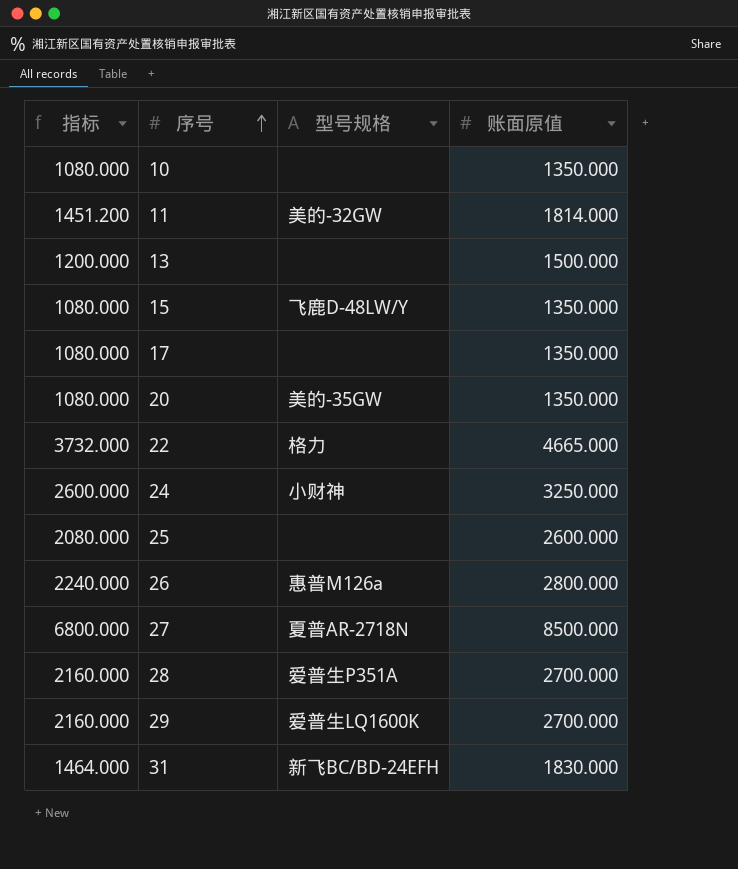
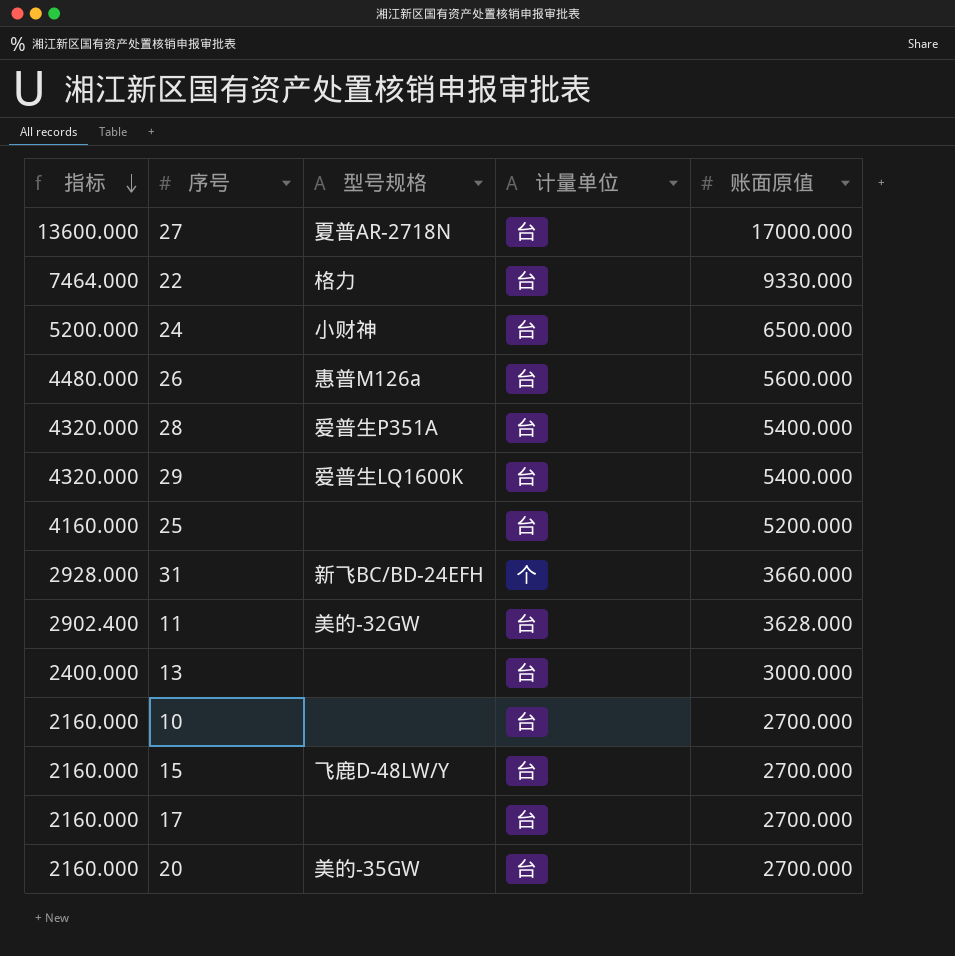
row order: 序号 ascending -> 指标 descending
column 计量单位 | position: none -> 4
27 | 指标: 6800.000 -> 13600.000
27 | 账面原值: 8500.000 -> 17000.000
22 | 指标: 3732.000 -> 7464.000
22 | 账面原值: 4665.000 -> 9330.000
24 | 指标: 2600.000 -> 5200.000
24 | 账面原值: 3250.000 -> 6500.000
26 | 指标: 2240.000 -> 4480.000
26 | 账面原值: 2800.000 -> 5600.000
28 | 指标: 2160.000 -> 4320.000
28 | 账面原值: 2700.000 -> 5400.000
29 | 指标: 2160.000 -> 4320.000
29 | 账面原值: 2700.000 -> 5400.000
25 | 指标: 2080.000 -> 4160.000
25 | 账面原值: 2600.000 -> 5200.000
31 | 指标: 1464.000 -> 2928.000
31 | 账面原值: 1830.000 -> 3660.000
11 | 指标: 1451.200 -> 2902.400
11 | 账面原值: 1814.000 -> 3628.000
13 | 指标: 1200.000 -> 2400.000
13 | 账面原值: 1500.000 -> 3000.000
10 | 指标: 1080.000 -> 2160.000
10 | 账面原值: 1350.000 -> 2700.000
15 | 指标: 1080.000 -> 2160.000
15 | 账面原值: 1350.000 -> 2700.000
17 | 指标: 1080.000 -> 2160.000
17 | 账面原值: 1350.000 -> 2700.000
20 | 指标: 1080.000 -> 2160.000
20 | 账面原值: 1350.000 -> 2700.000

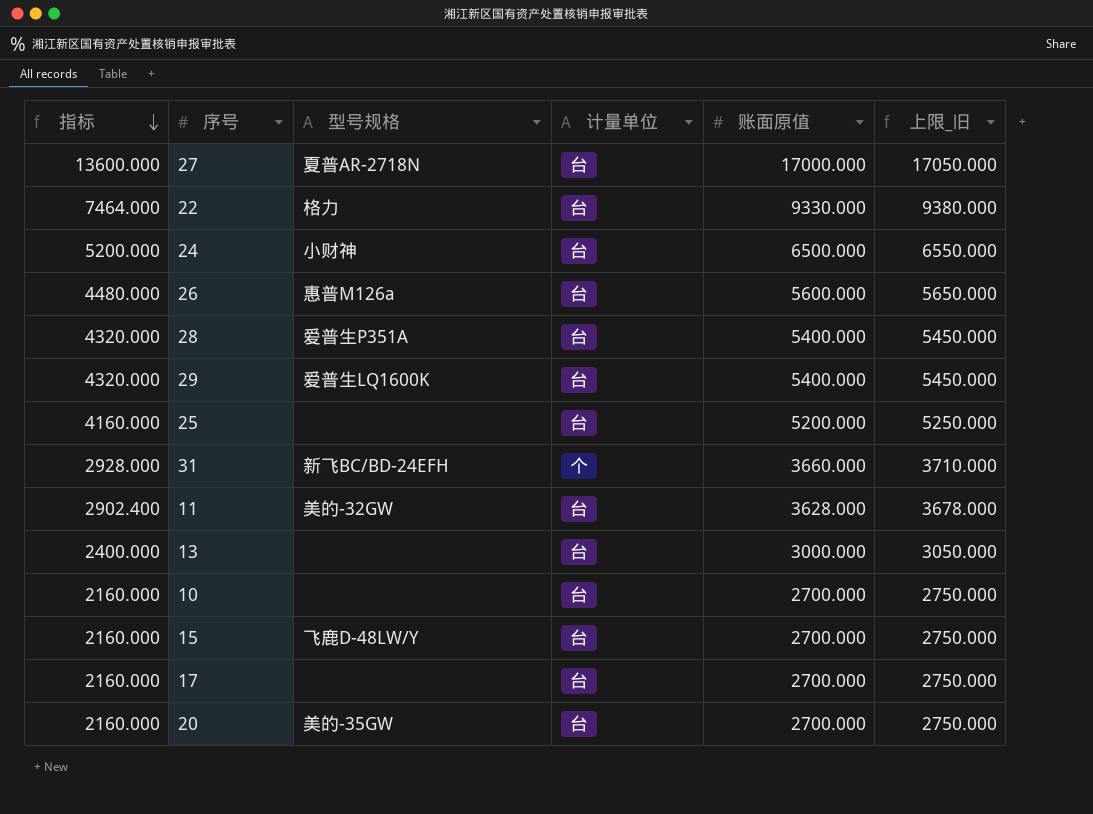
column 上限_旧 | formula: none -> [账面原值] + 50

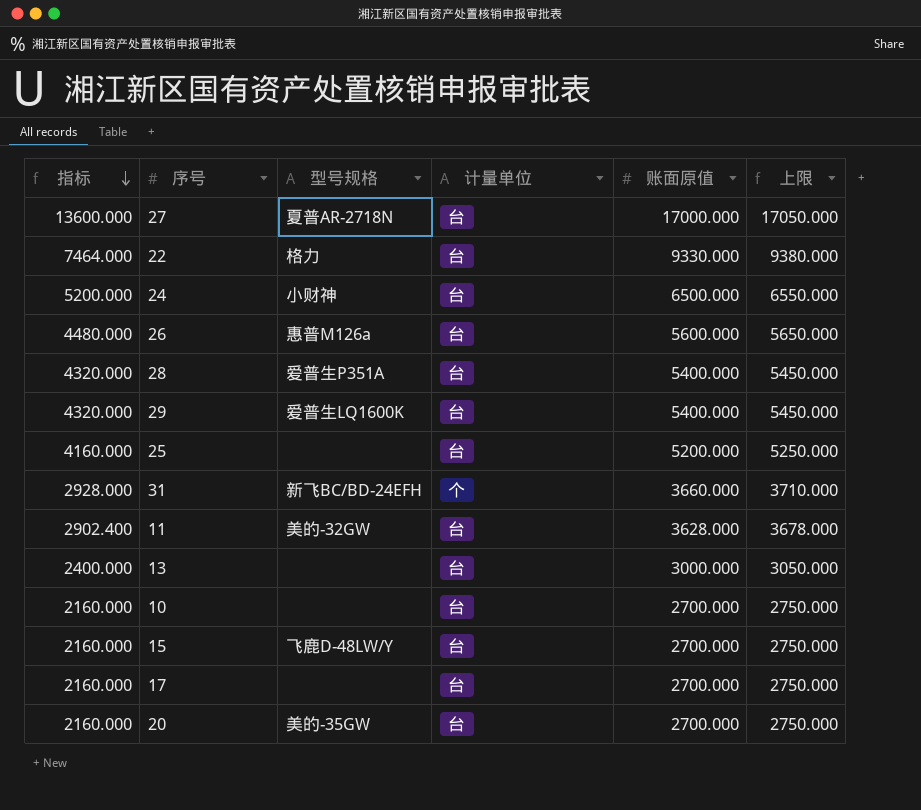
column name: 上限_旧 -> 上限

